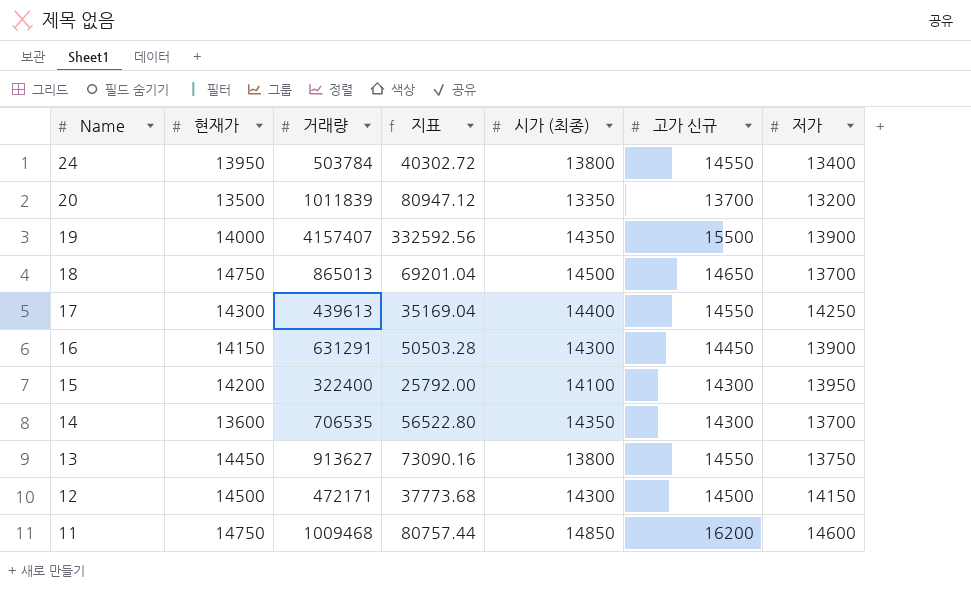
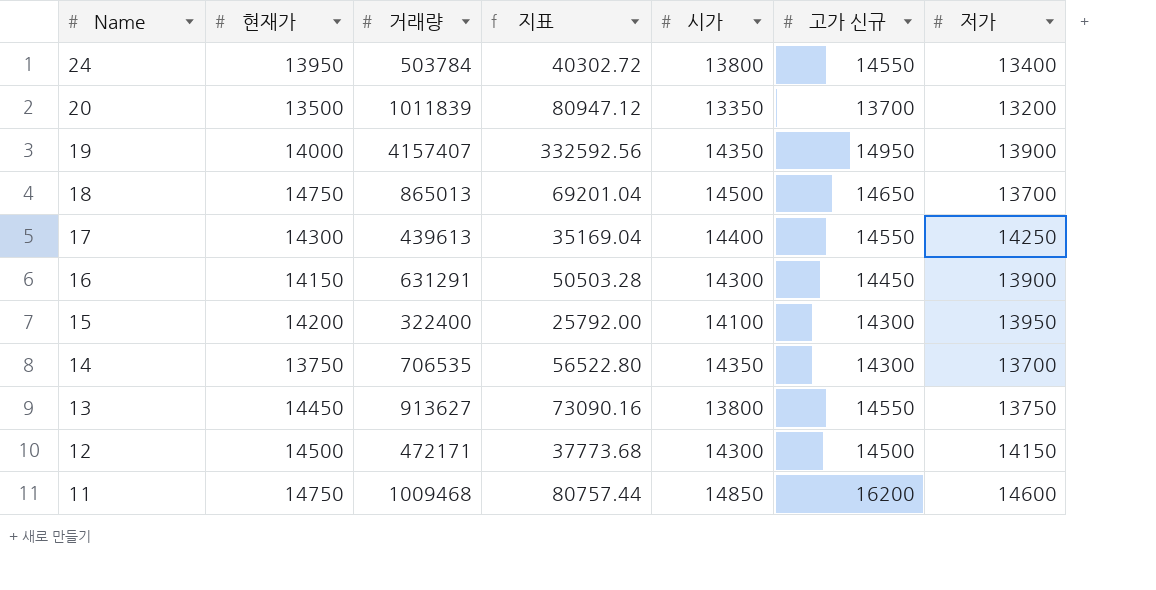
column name: 시가 (최종) -> 시가
19 | 고가 신규: 15500 -> 14950
14 | 현재가: 13600 -> 13750

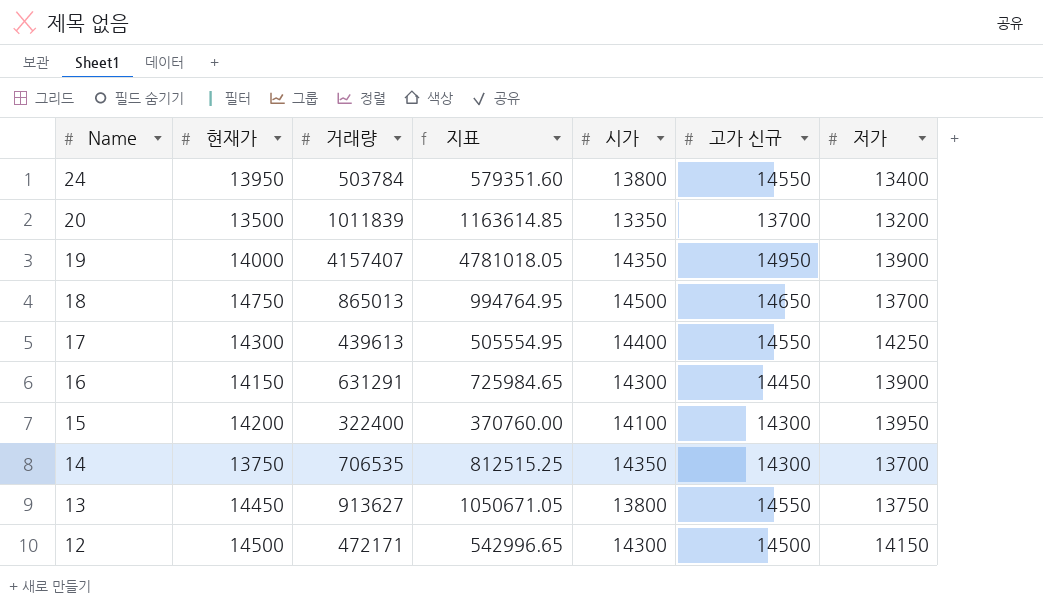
column 지표 | formula: [거래량] * 0.08 -> [거래량] * 1.15
row 11: 14750 | 1009468 | 80757.44 | 14850 | 16200 | 14600 -> none

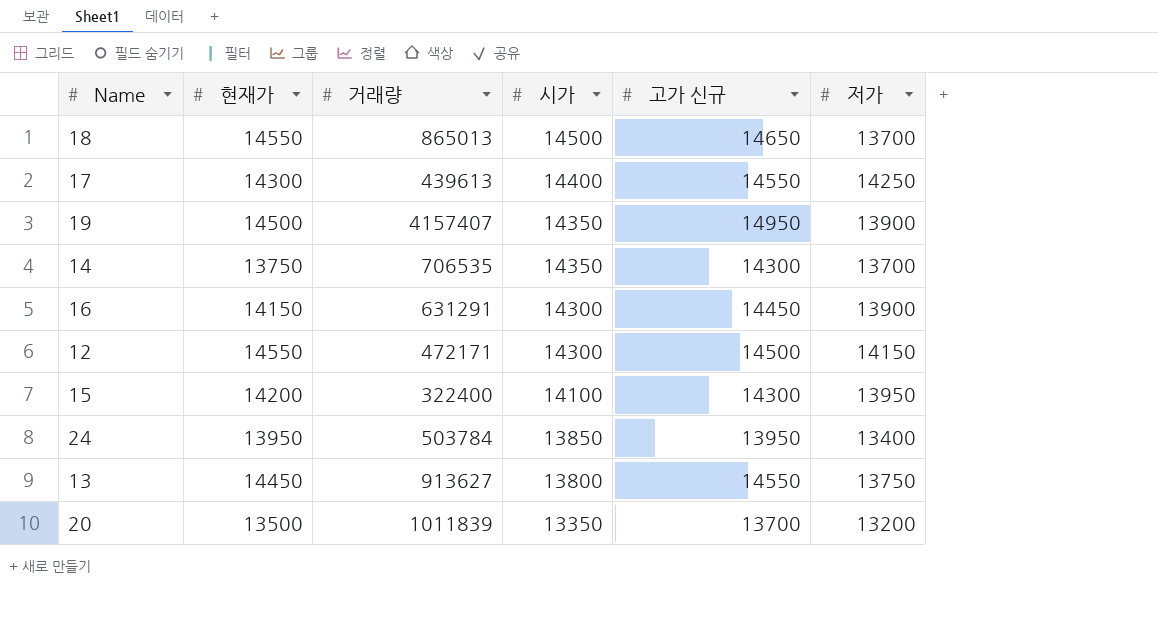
row order: Name descending -> 시가 descending
column 지표 | formula: [거래량] * 1.15 -> none
18 | 현재가: 14750 -> 14550
19 | 현재가: 14000 -> 14500
12 | 현재가: 14500 -> 14550
24 | 시가: 13800 -> 13850
24 | 고가 신규: 14550 -> 13950

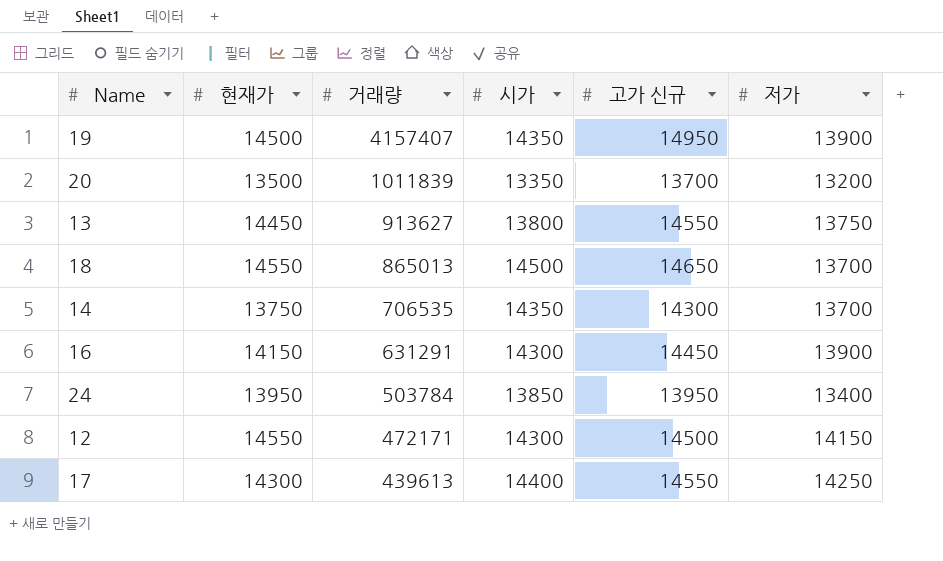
row order: 시가 descending -> 거래량 descending
row 15: 14200 | 322400 | 14100 | 14300 | 13950 -> none

